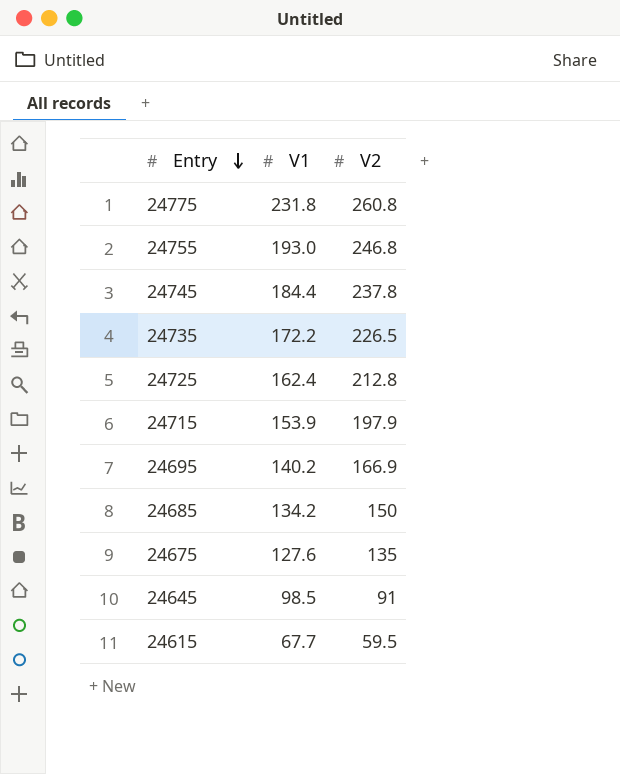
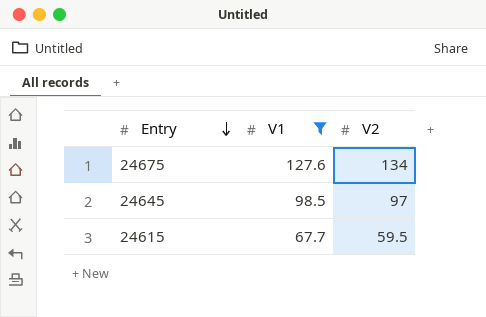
filter: none -> V1 <= 127.6
24675 | V2: 135 -> 134
24645 | V2: 91 -> 97

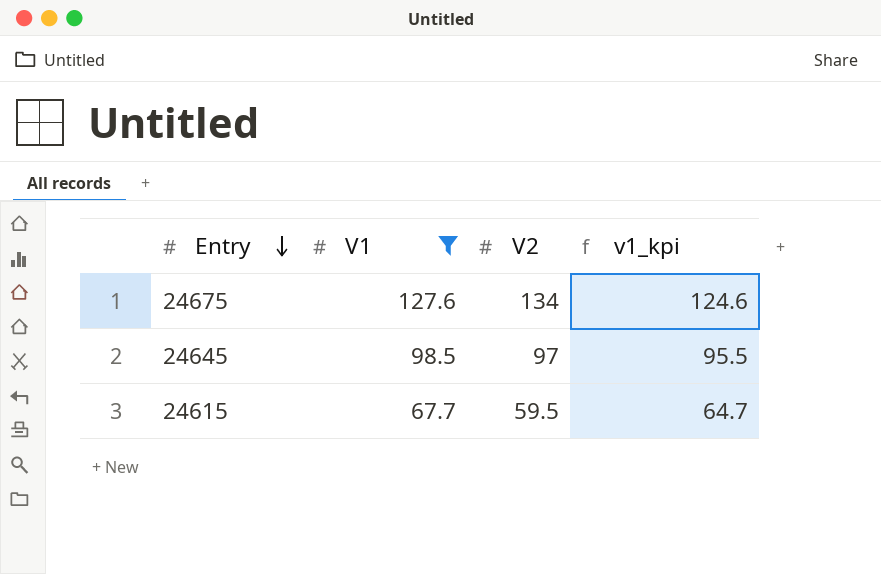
column v1_kpi | formula: none -> [V1] - 3

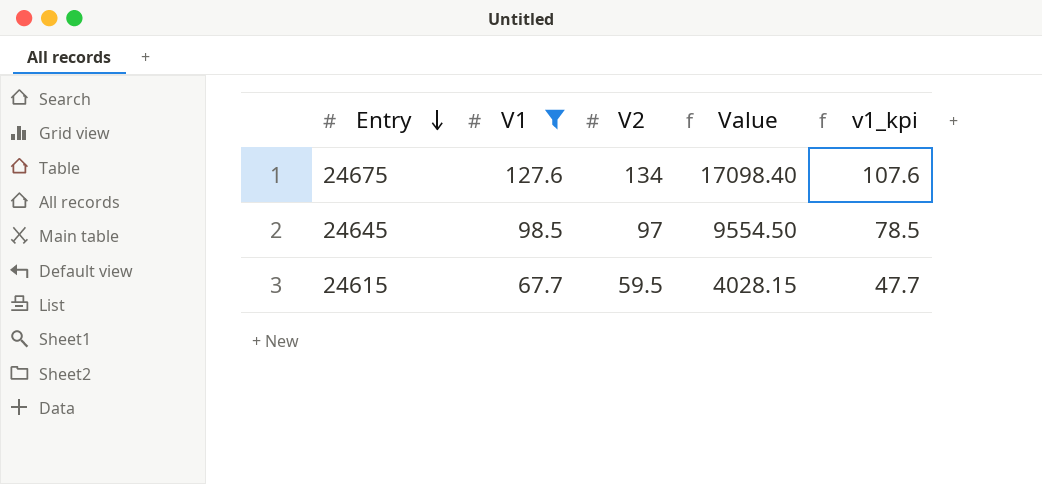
column Value | formula: none -> [V1] * [V2]
column v1_kpi | formula: [V1] - 3 -> [V1] - 20

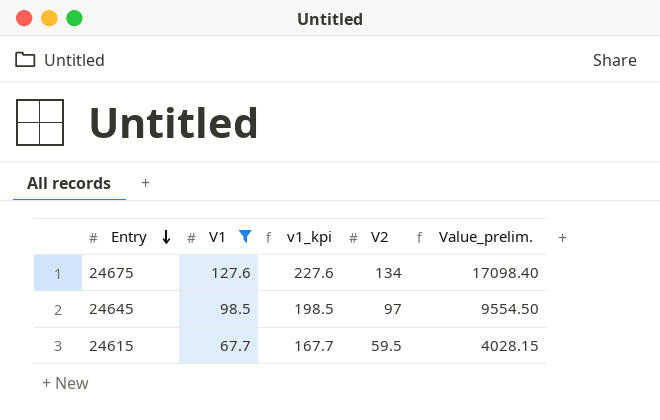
column v1_kpi | formula: [V1] - 20 -> [V1] + 100
column v1_kpi | position: 5 -> 3
column name: Value -> Value_prelim.

